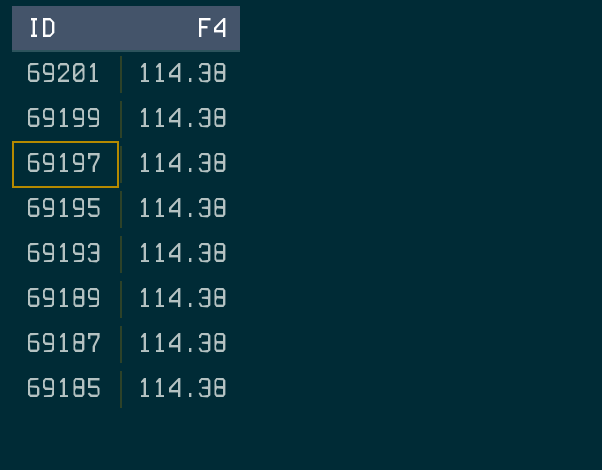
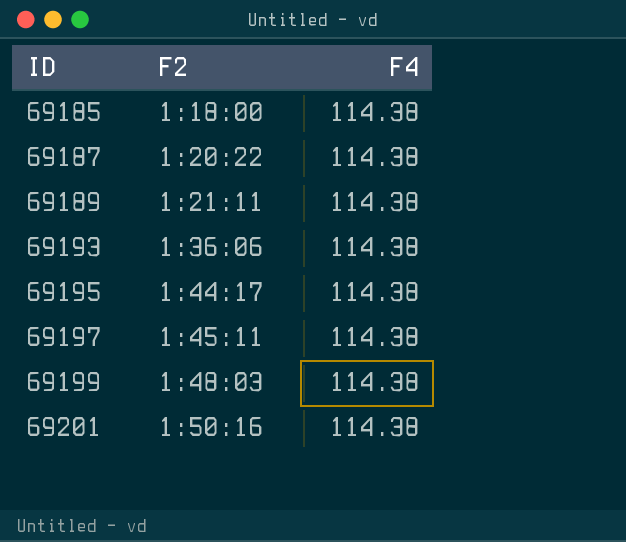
row order: ID descending -> ID ascending
column F2 | position: none -> 2

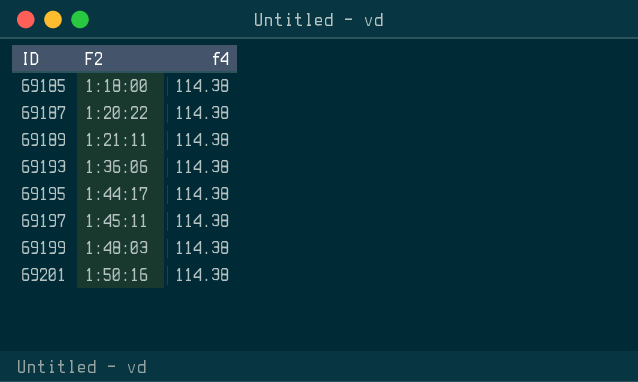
column name: F4 -> f4

